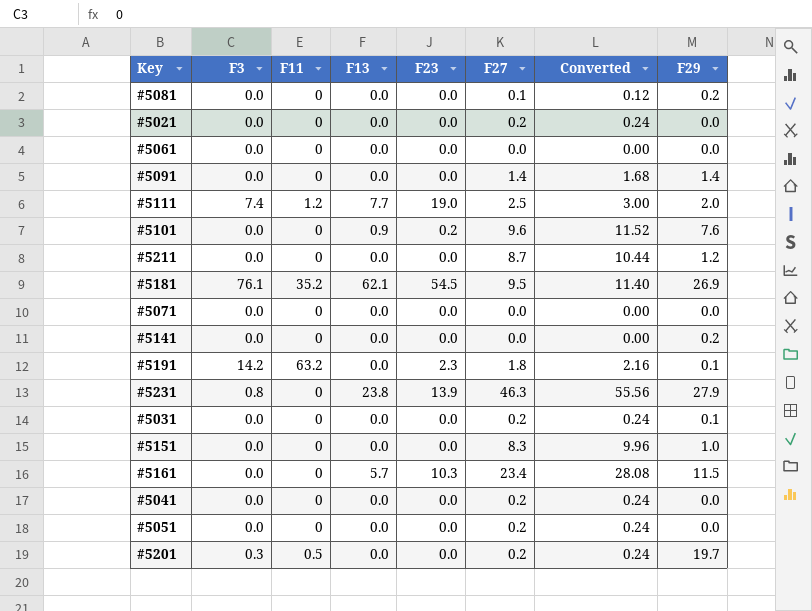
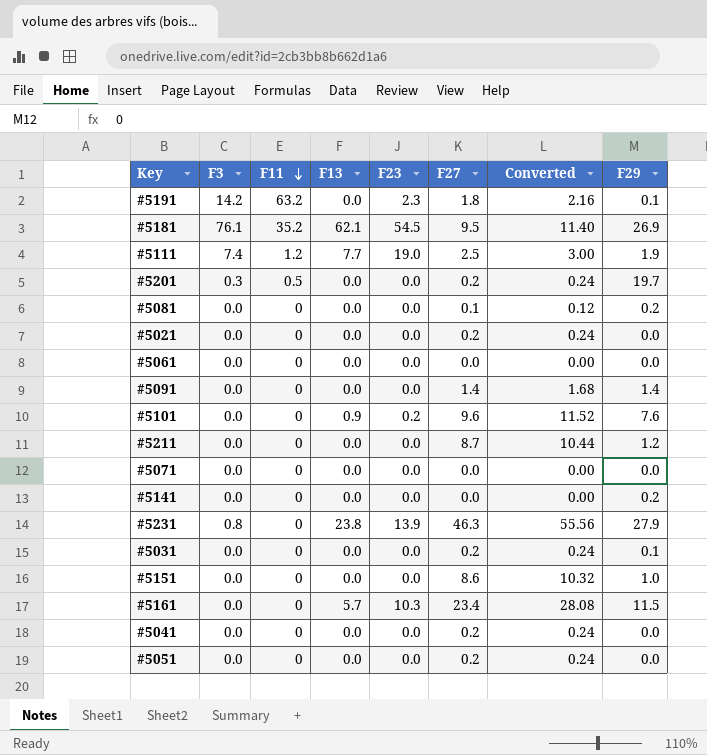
row order: none -> F11 descending
#5111 | F29: 2.0 -> 1.9
#5151 | F27: 8.3 -> 8.6
#5151 | Converted: 9.96 -> 10.32

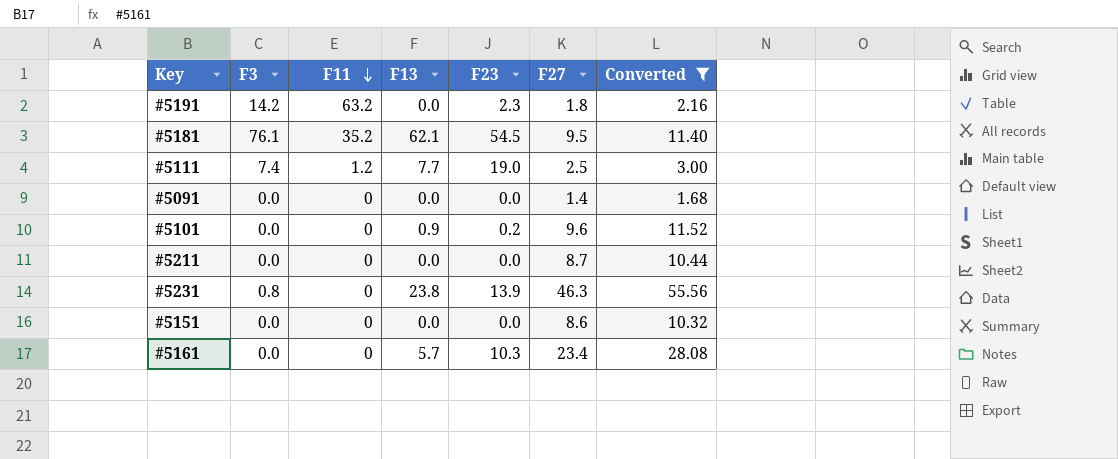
filter: none -> Converted >= 1.68
column F29 | position: 8 -> none

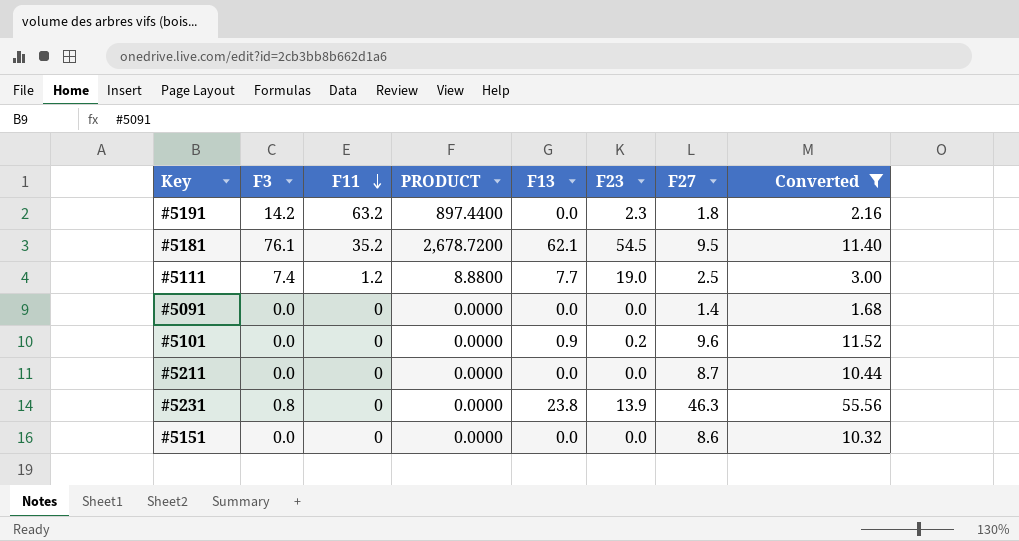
column PRODUCT | formula: none -> [F3] * [F11]
row #5161: 0.0 | 0 | 5.7 | 10.3 | 23.4 | 28.08 -> none

